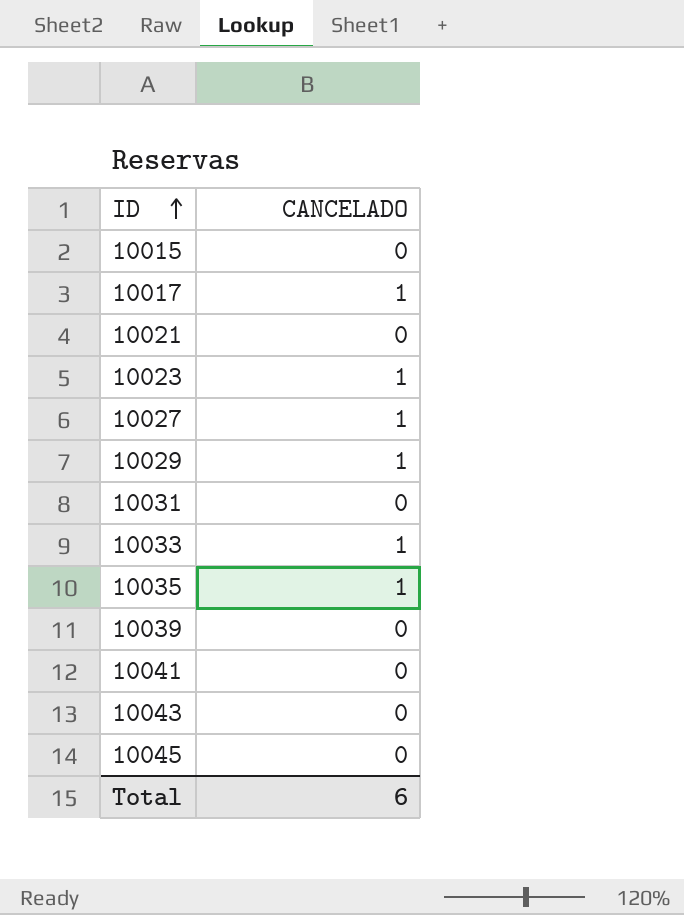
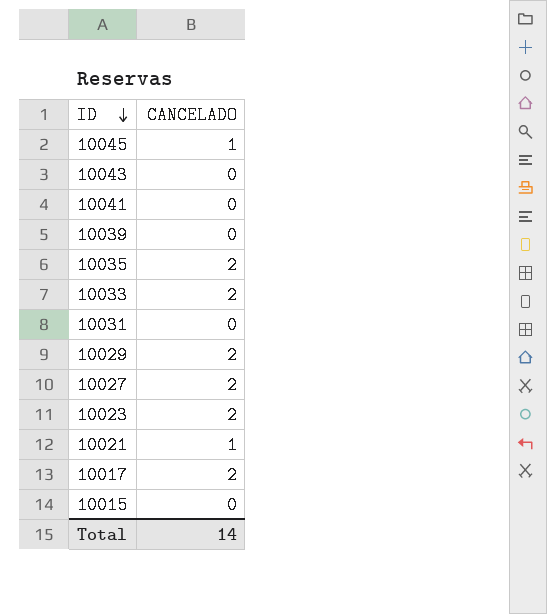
row order: ID ascending -> ID descending
10045 | CANCELADO: 0 -> 1
10035 | CANCELADO: 1 -> 2
10033 | CANCELADO: 1 -> 2
10029 | CANCELADO: 1 -> 2
10027 | CANCELADO: 1 -> 2
10023 | CANCELADO: 1 -> 2
10021 | CANCELADO: 0 -> 1
10017 | CANCELADO: 1 -> 2
Total | CANCELADO: 6 -> 14

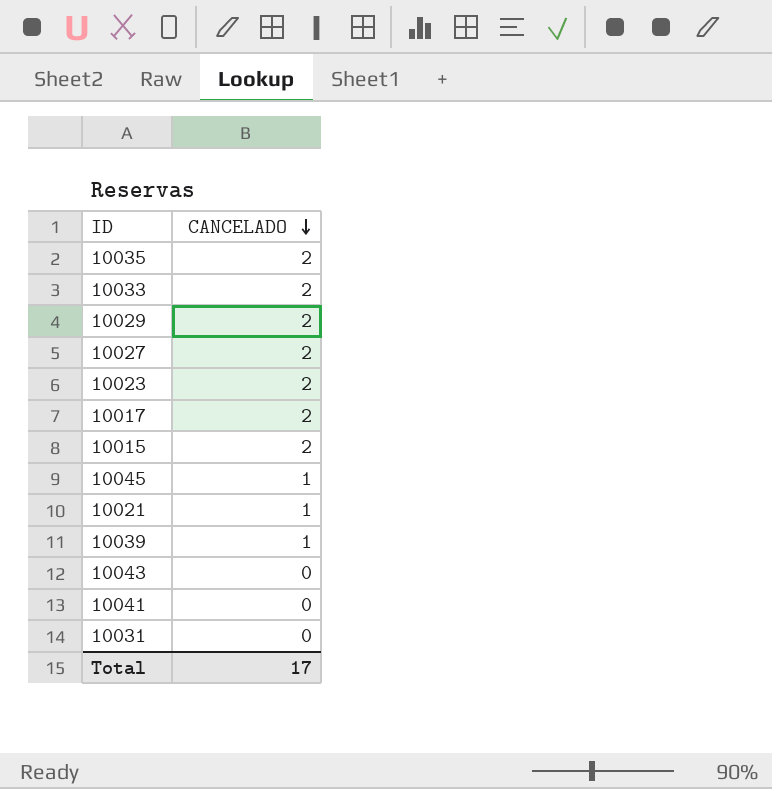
row order: ID descending -> CANCELADO descending
10015 | CANCELADO: 0 -> 2
10039 | CANCELADO: 0 -> 1
Total | CANCELADO: 14 -> 17

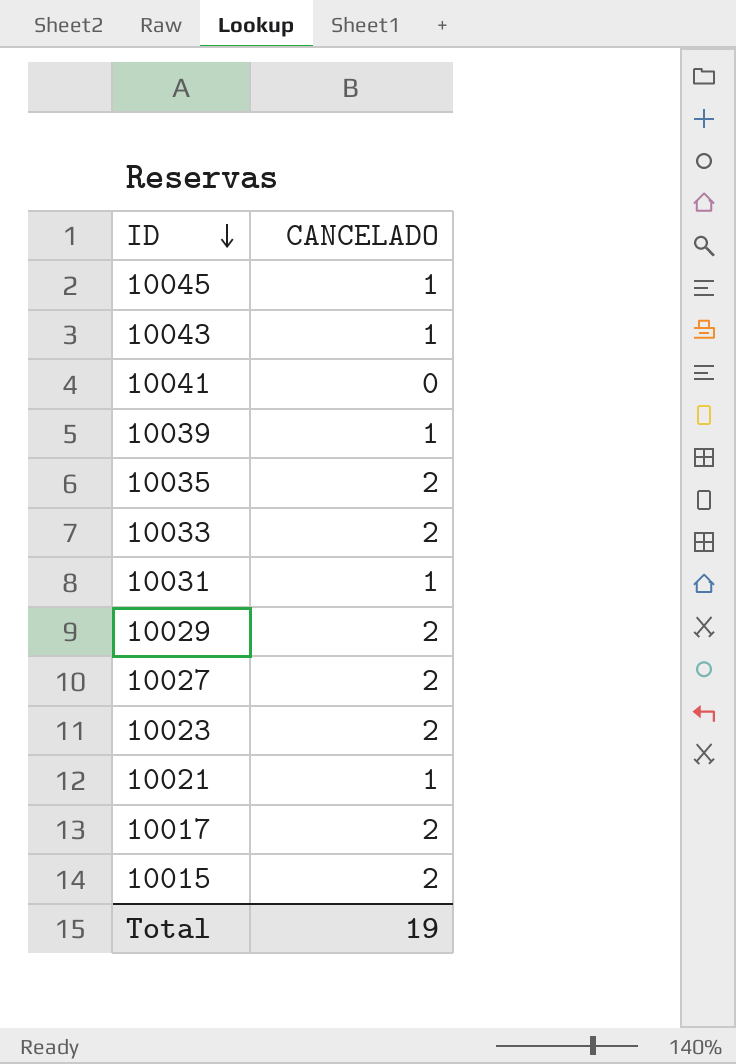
row order: CANCELADO descending -> ID descending
10043 | CANCELADO: 0 -> 1
10031 | CANCELADO: 0 -> 1
Total | CANCELADO: 17 -> 19

